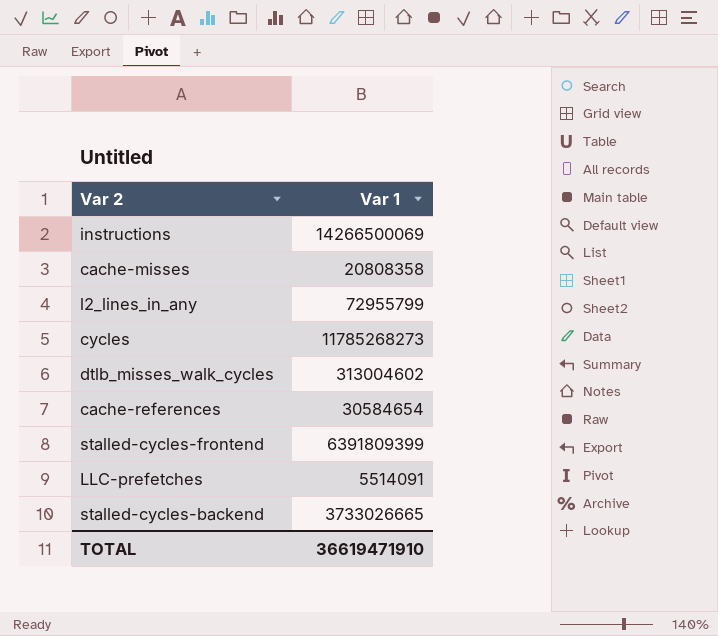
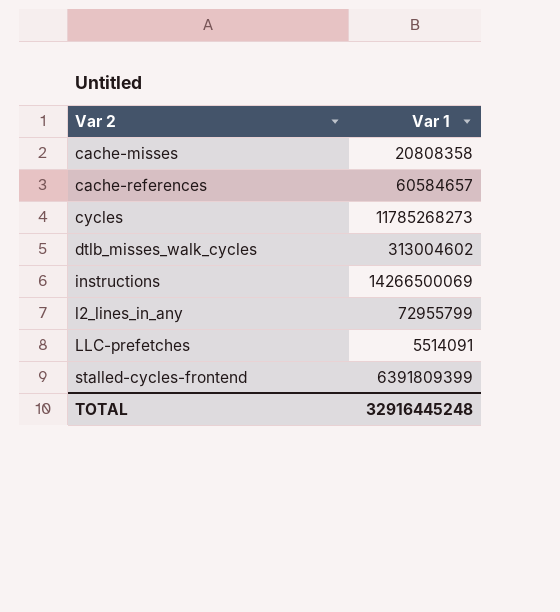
row order: none -> Var 2 ascending
row stalled-cycles-backend: 3733026665 -> none
cache-references | Var 1: 30584654 -> 60584657
TOTAL | Var 1: 36619471910 -> 32916445248

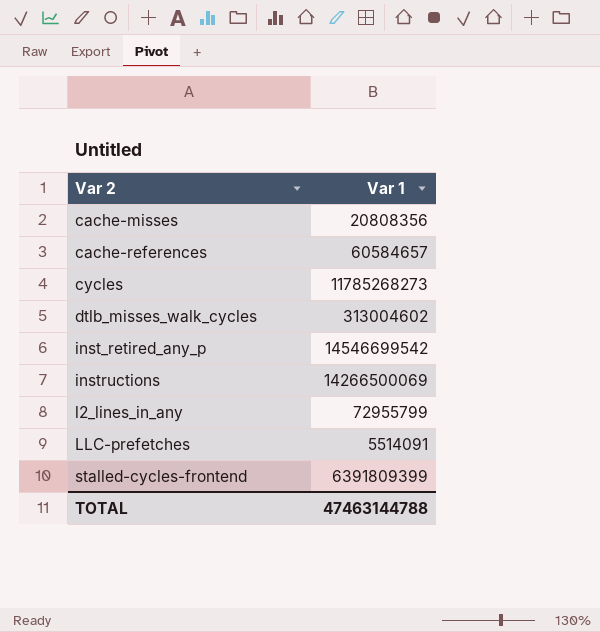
cache-misses | Var 1: 20808358 -> 20808356
row inst_retired_any_p: none -> 14546699542
TOTAL | Var 1: 32916445248 -> 47463144788

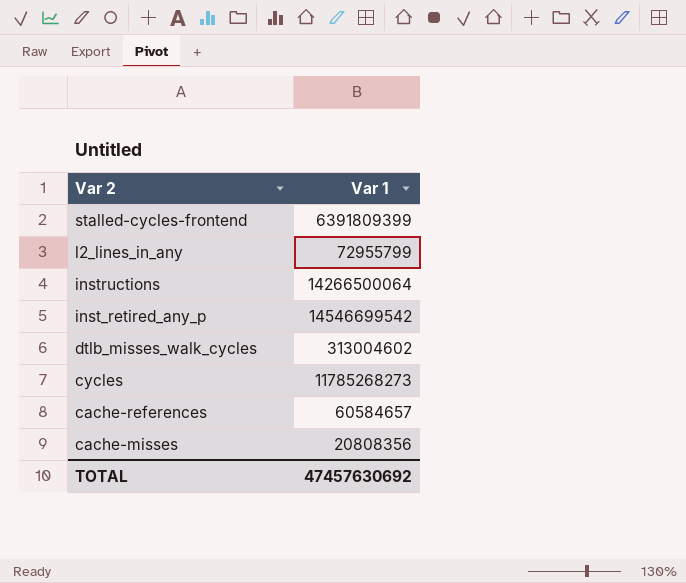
row order: Var 2 ascending -> Var 2 descending
row LLC-prefetches: 5514091 -> none
instructions | Var 1: 14266500069 -> 14266500064
TOTAL | Var 1: 47463144788 -> 47457630692

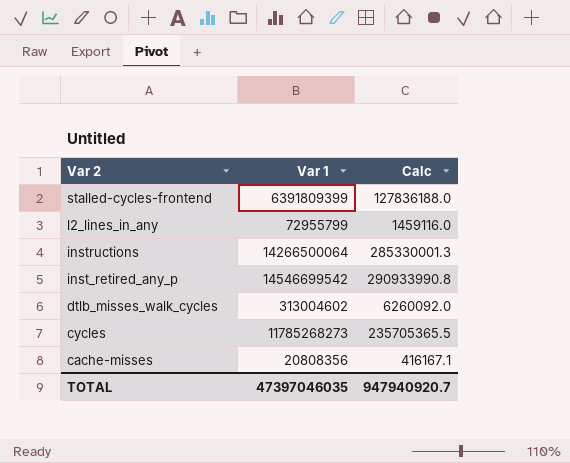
column Calc | formula: none -> [Var 1] * 0.02
row cache-references: 60584657 -> none
TOTAL | Var 1: 47457630692 -> 47397046035

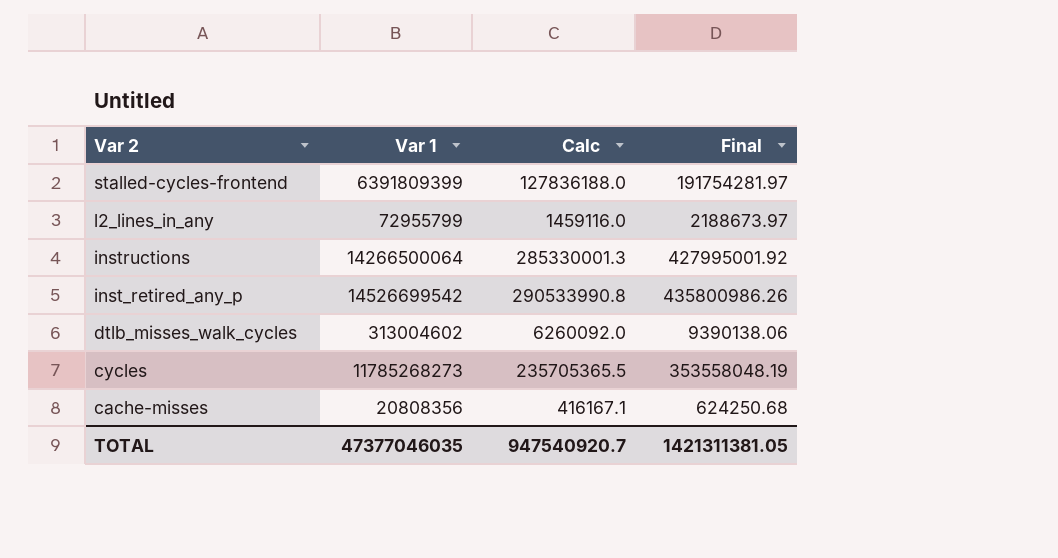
column Final | formula: none -> [Var 1] * 0.03
inst_retired_any_p | Var 1: 14546699542 -> 14526699542
inst_retired_any_p | Calc: 290933990.8 -> 290533990.8
TOTAL | Var 1: 47397046035 -> 47377046035
TOTAL | Calc: 947940920.7 -> 947540920.7

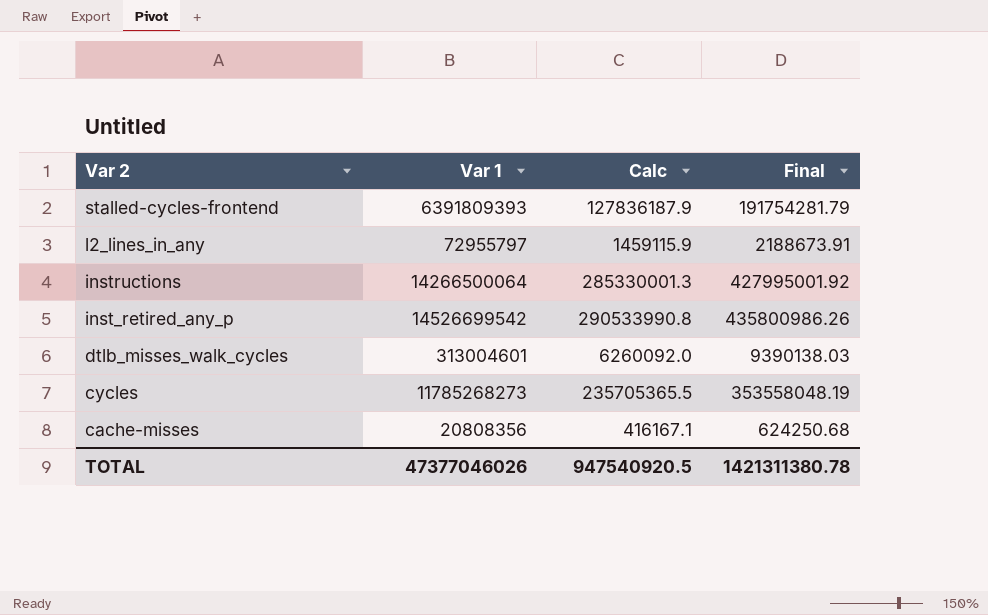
stalled-cycles-frontend | Var 1: 6391809399 -> 6391809393
stalled-cycles-frontend | Calc: 127836188.0 -> 127836187.9
stalled-cycles-frontend | Final: 191754281.97 -> 191754281.79
l2_lines_in_any | Var 1: 72955799 -> 72955797
l2_lines_in_any | Calc: 1459116.0 -> 1459115.9
l2_lines_in_any | Final: 2188673.97 -> 2188673.91
dtlb_misses_walk_cycles | Var 1: 313004602 -> 313004601
dtlb_misses_walk_cycles | Final: 9390138.06 -> 9390138.03
TOTAL | Var 1: 47377046035 -> 47377046026
TOTAL | Calc: 947540920.7 -> 947540920.5
TOTAL | Final: 1421311381.05 -> 1421311380.78

